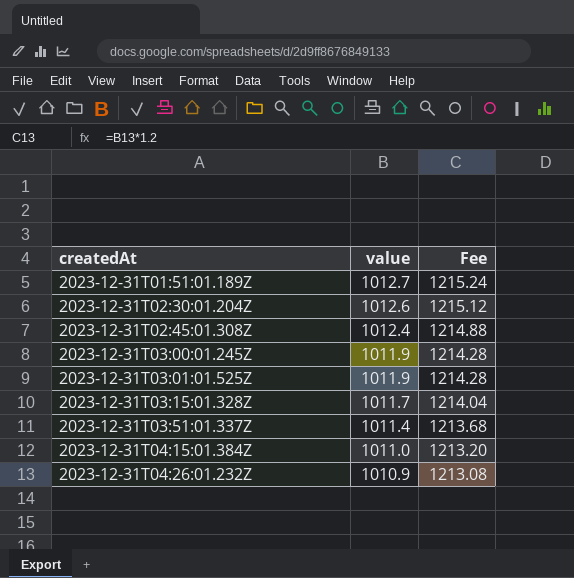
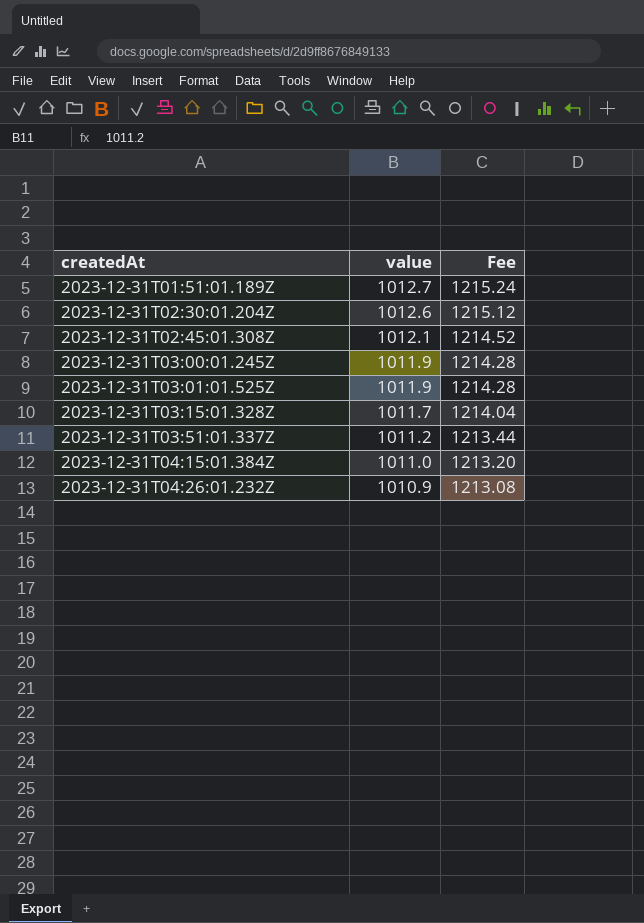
2023-12-31T02:45:01.308Z | value: 1012.4 -> 1012.1
2023-12-31T02:45:01.308Z | Fee: 1214.88 -> 1214.52
2023-12-31T03:51:01.337Z | value: 1011.4 -> 1011.2
2023-12-31T03:51:01.337Z | Fee: 1213.68 -> 1213.44

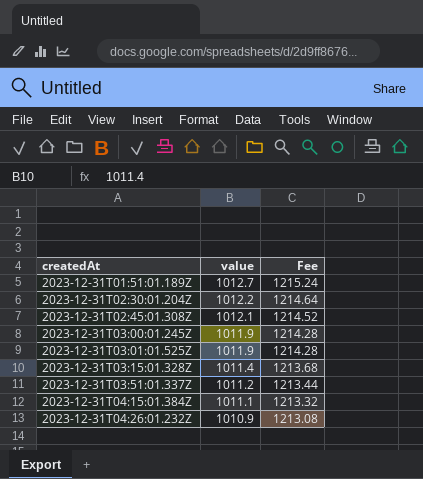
2023-12-31T02:30:01.204Z | value: 1012.6 -> 1012.2
2023-12-31T02:30:01.204Z | Fee: 1215.12 -> 1214.64
2023-12-31T03:15:01.328Z | value: 1011.7 -> 1011.4
2023-12-31T03:15:01.328Z | Fee: 1214.04 -> 1213.68
2023-12-31T04:15:01.384Z | value: 1011.0 -> 1011.1
2023-12-31T04:15:01.384Z | Fee: 1213.20 -> 1213.32

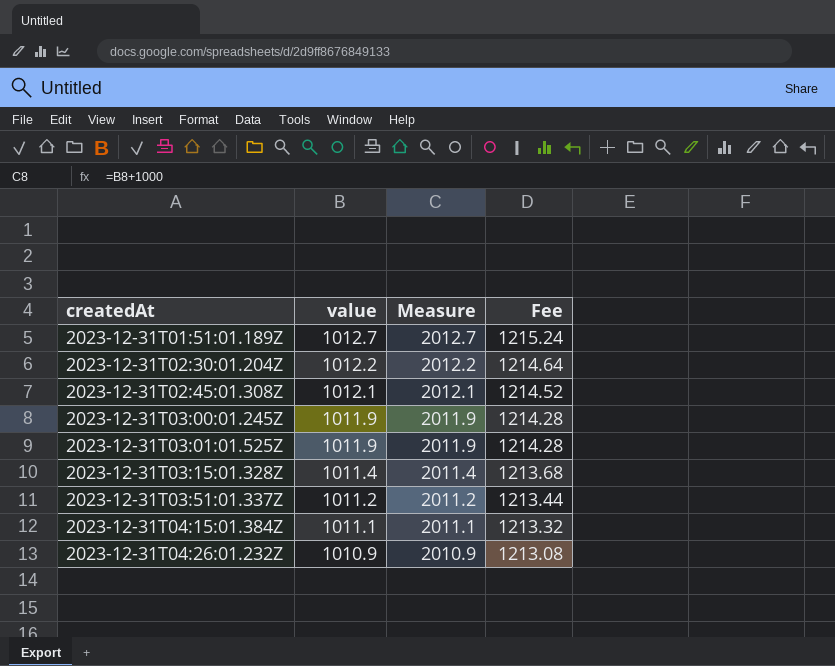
column Measure | formula: none -> [value] + 1000

